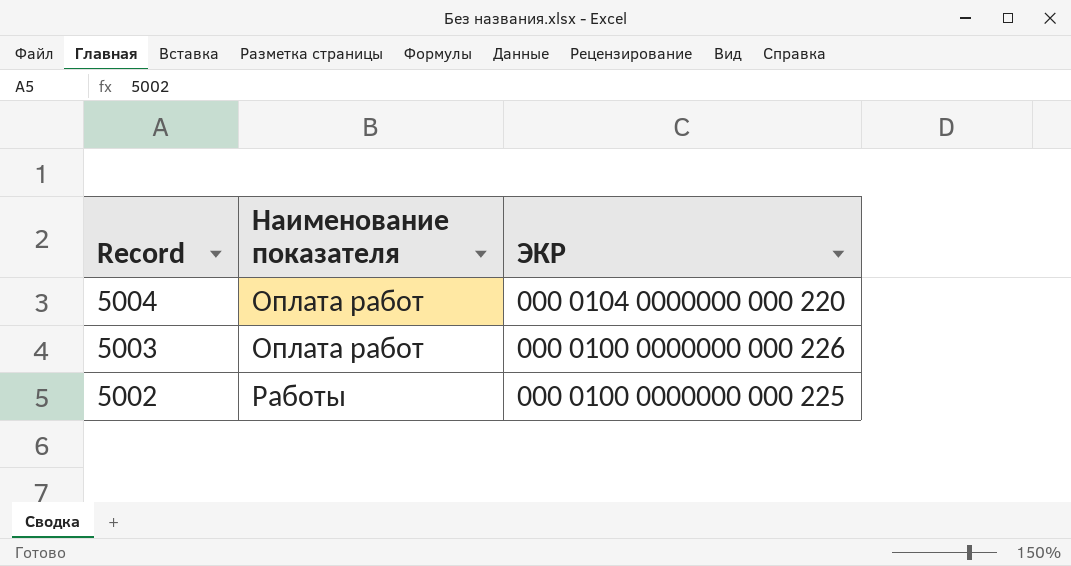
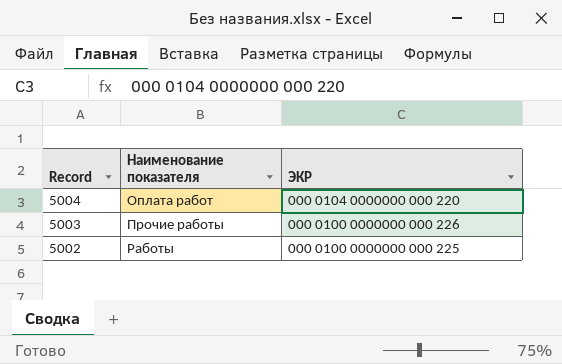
5003 | Наименование показателя: Оплата работ -> Прочие работы

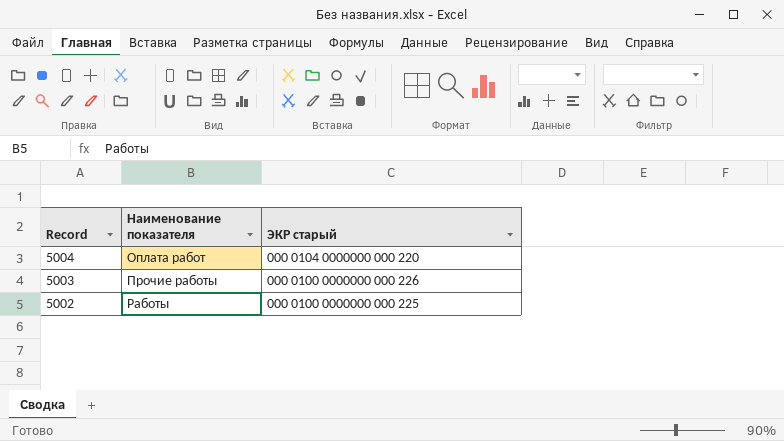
column name: ЭКР -> ЭКР старый

